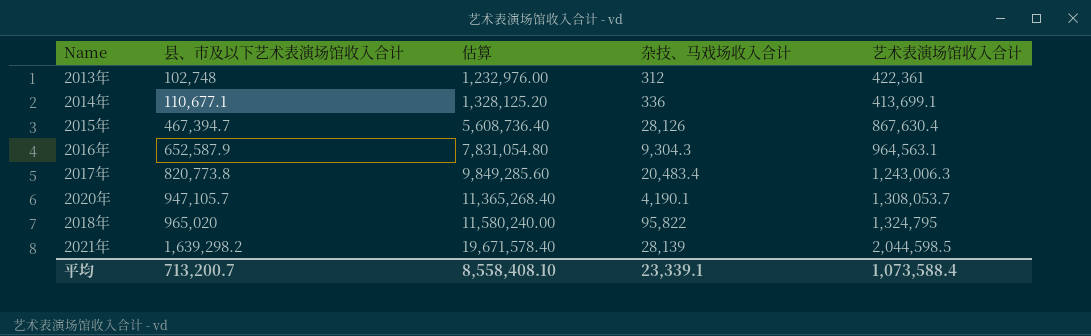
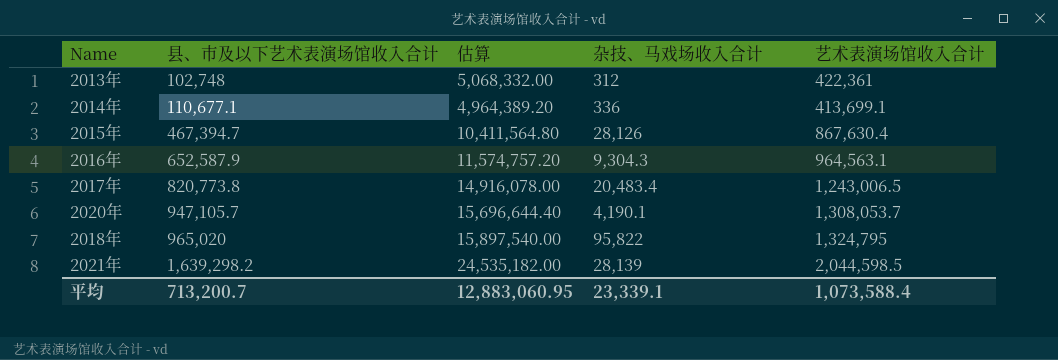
column 估算 | formula: [县、市及以下艺术表演场馆收入合计] * 12 -> [艺术表演场馆收入合计] * 12
2017年 | 艺术表演场馆收入合计: 1,243,006.3 -> 1,243,006.5
平均 | 估算: 8,558,408.10 -> 12,883,060.95

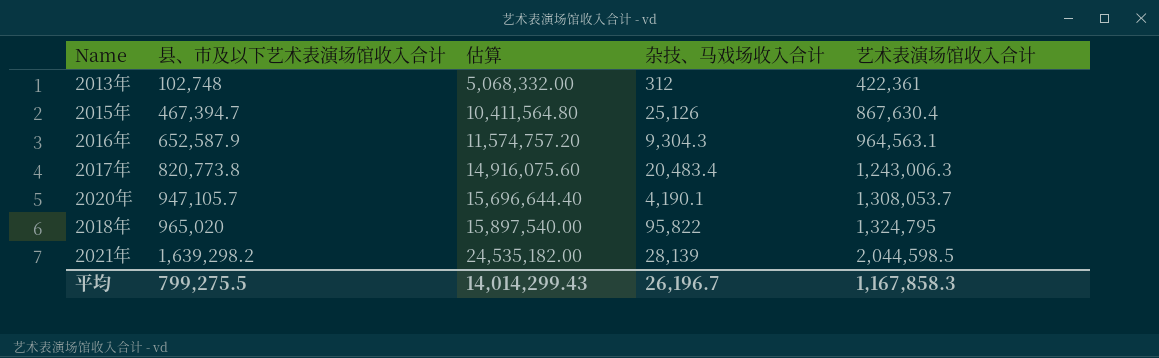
row 2014年: 110,677.1 | 4,964,389.20 | 336 | 413,699.1 -> none
2015年 | 杂技、马戏场收入合计: 28,126 -> 25,126
2017年 | 估算: 14,916,078.00 -> 14,916,075.60
2017年 | 艺术表演场馆收入合计: 1,243,006.5 -> 1,243,006.3
平均 | 县、市及以下艺术表演场馆收入合计: 713,200.7 -> 799,275.5
平均 | 估算: 12,883,060.95 -> 14,014,299.43
平均 | 杂技、马戏场收入合计: 23,339.1 -> 26,196.7
平均 | 艺术表演场馆收入合计: 1,073,588.4 -> 1,167,858.3

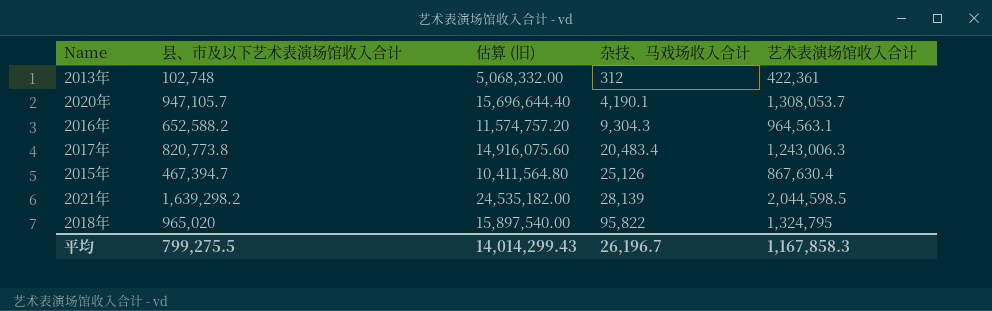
row order: 县、市及以下艺术表演场馆收入合计 ascending -> 杂技、马戏场收入合计 ascending
column name: 估算 -> 估算 (旧)
2016年 | 县、市及以下艺术表演场馆收入合计: 652,587.9 -> 652,588.2

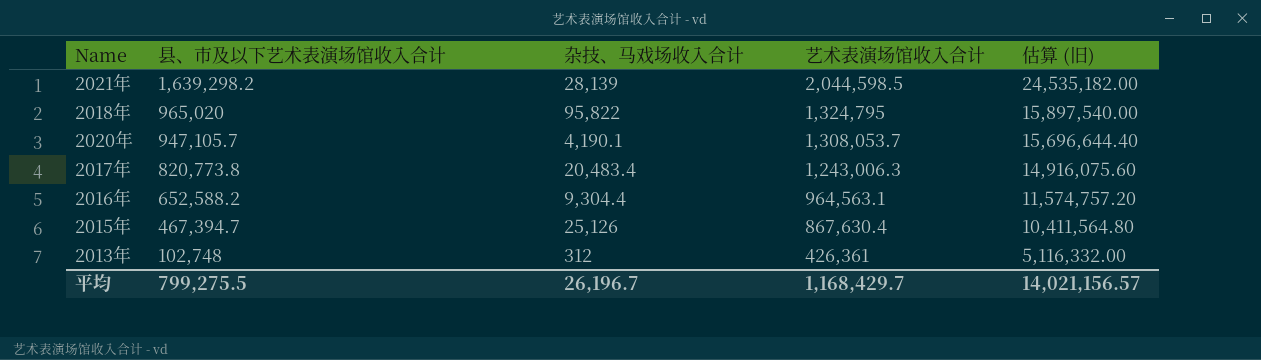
row order: 杂技、马戏场收入合计 ascending -> 县、市及以下艺术表演场馆收入合计 descending
column 估算 (旧) | position: 3 -> 5
2016年 | 杂技、马戏场收入合计: 9,304.3 -> 9,304.4
2013年 | 艺术表演场馆收入合计: 422,361 -> 426,361
2013年 | 估算 (旧): 5,068,332.00 -> 5,116,332.00
平均 | 艺术表演场馆收入合计: 1,167,858.3 -> 1,168,429.7
平均 | 估算 (旧): 14,014,299.43 -> 14,021,156.57

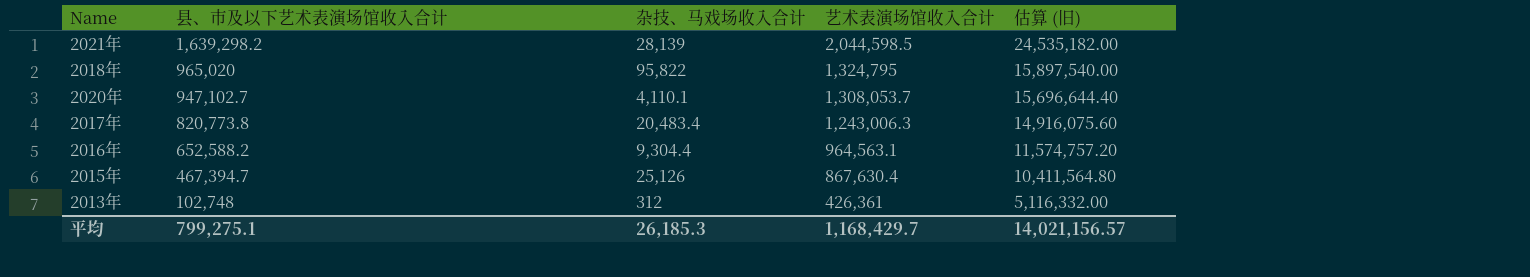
2020年 | 县、市及以下艺术表演场馆收入合计: 947,105.7 -> 947,102.7
2020年 | 杂技、马戏场收入合计: 4,190.1 -> 4,110.1
平均 | 县、市及以下艺术表演场馆收入合计: 799,275.5 -> 799,275.1
平均 | 杂技、马戏场收入合计: 26,196.7 -> 26,185.3

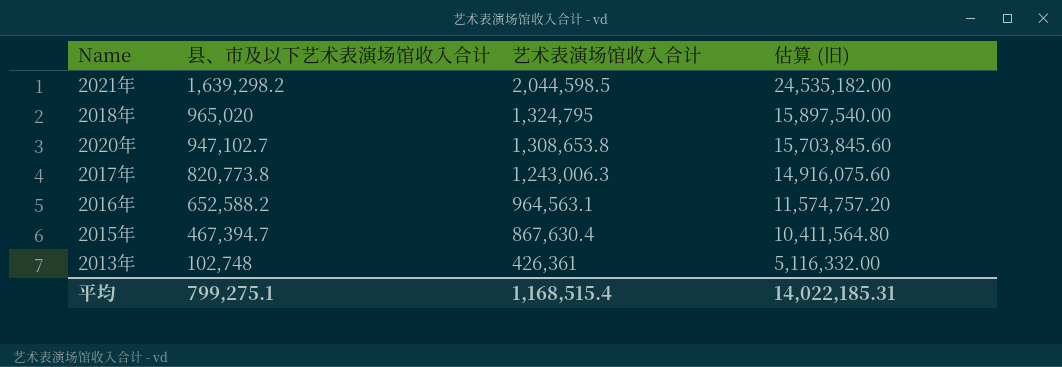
column 杂技、马戏场收入合计 | position: 3 -> none
2020年 | 艺术表演场馆收入合计: 1,308,053.7 -> 1,308,653.8
2020年 | 估算 (旧): 15,696,644.40 -> 15,703,845.60
平均 | 艺术表演场馆收入合计: 1,168,429.7 -> 1,168,515.4
平均 | 估算 (旧): 14,021,156.57 -> 14,022,185.31

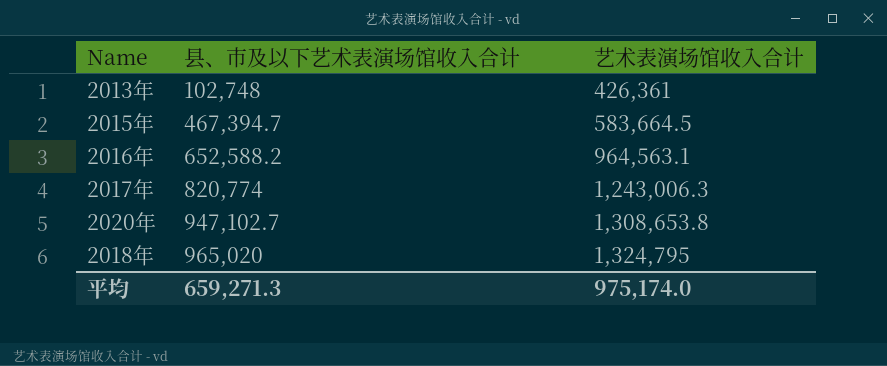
row order: 县、市及以下艺术表演场馆收入合计 descending -> 县、市及以下艺术表演场馆收入合计 ascending
column 估算 (旧) | formula: [艺术表演场馆收入合计] * 12 -> none
row 2021年: 1,639,298.2 | 2,044,598.5 | 24,535,182.00 -> none
2015年 | 艺术表演场馆收入合计: 867,630.4 -> 583,664.5
2017年 | 县、市及以下艺术表演场馆收入合计: 820,773.8 -> 820,774
平均 | 县、市及以下艺术表演场馆收入合计: 799,275.1 -> 659,271.3
平均 | 艺术表演场馆收入合计: 1,168,515.4 -> 975,174.0

